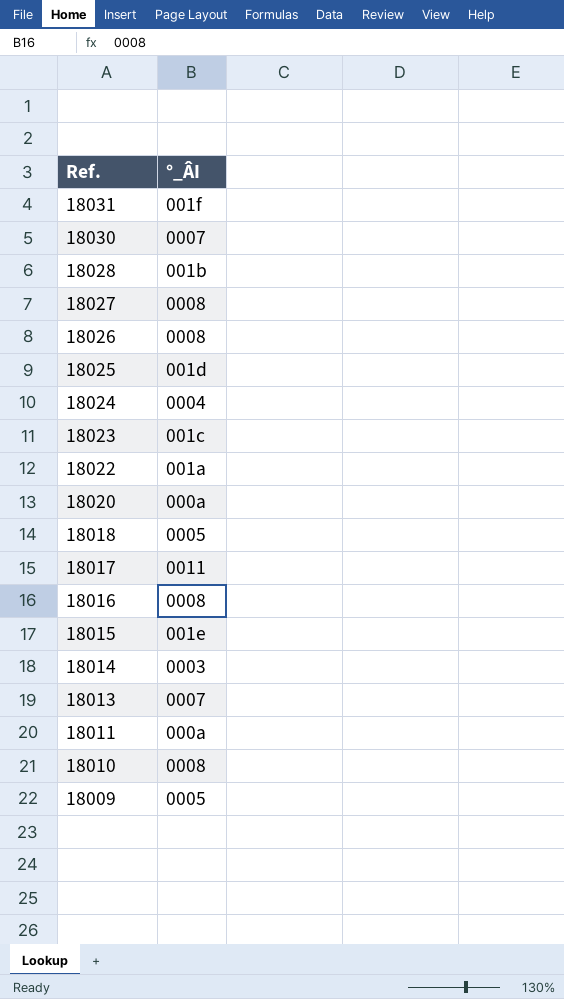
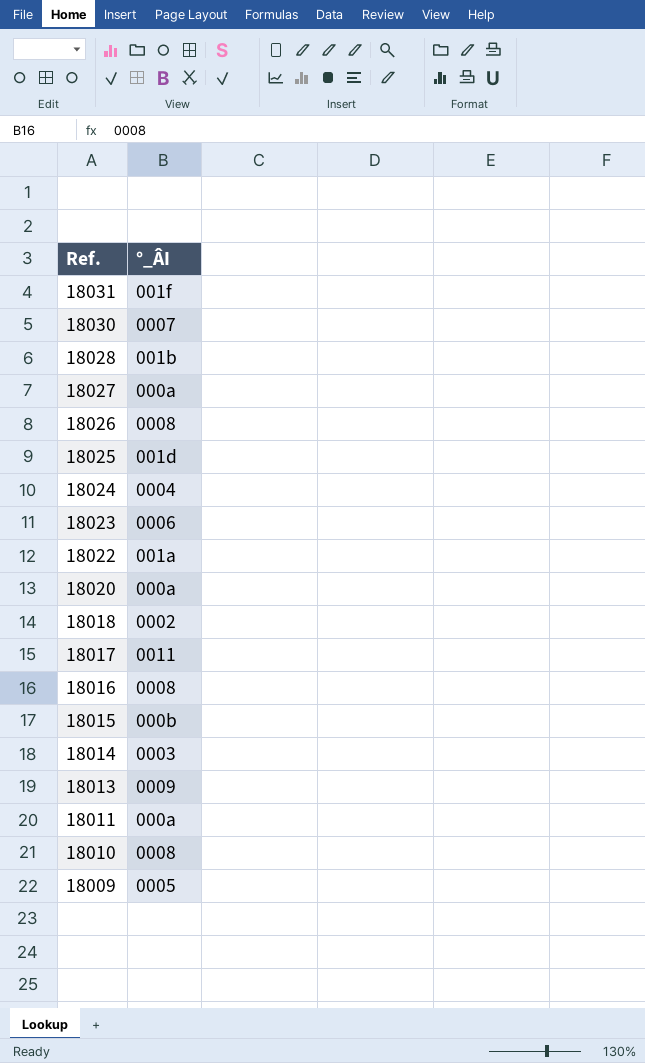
18027 | °_ÂI: 0008 -> 000a
18023 | °_ÂI: 001c -> 0006
18018 | °_ÂI: 0005 -> 0002
18015 | °_ÂI: 001e -> 000b
18013 | °_ÂI: 0007 -> 0009

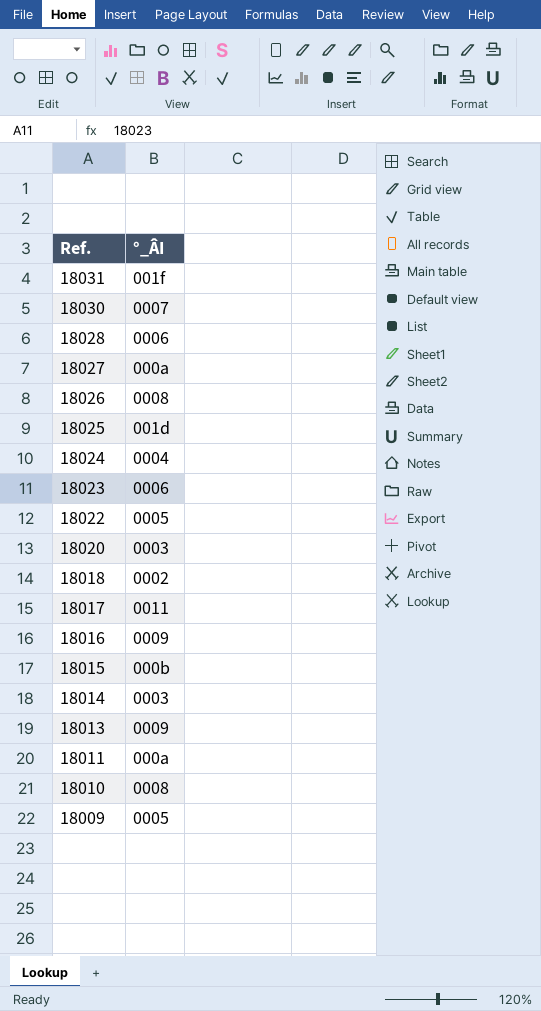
18028 | °_ÂI: 001b -> 0006
18022 | °_ÂI: 001a -> 0005
18020 | °_ÂI: 000a -> 0003
18016 | °_ÂI: 0008 -> 0009

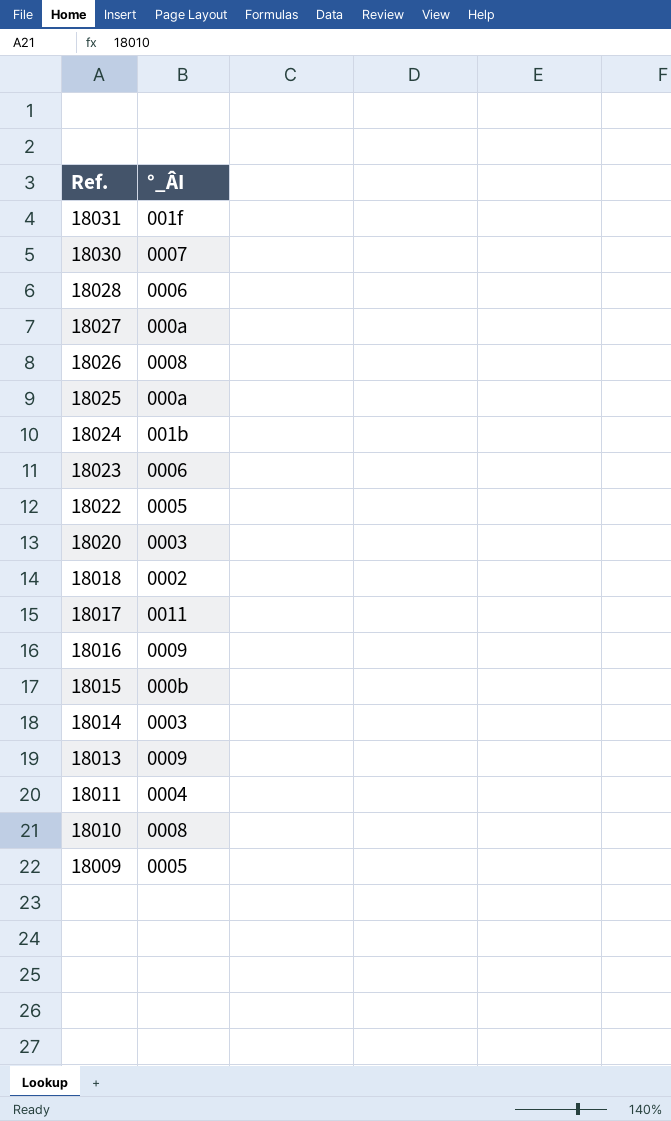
18025 | °_ÂI: 001d -> 000a
18024 | °_ÂI: 0004 -> 001b
18011 | °_ÂI: 000a -> 0004

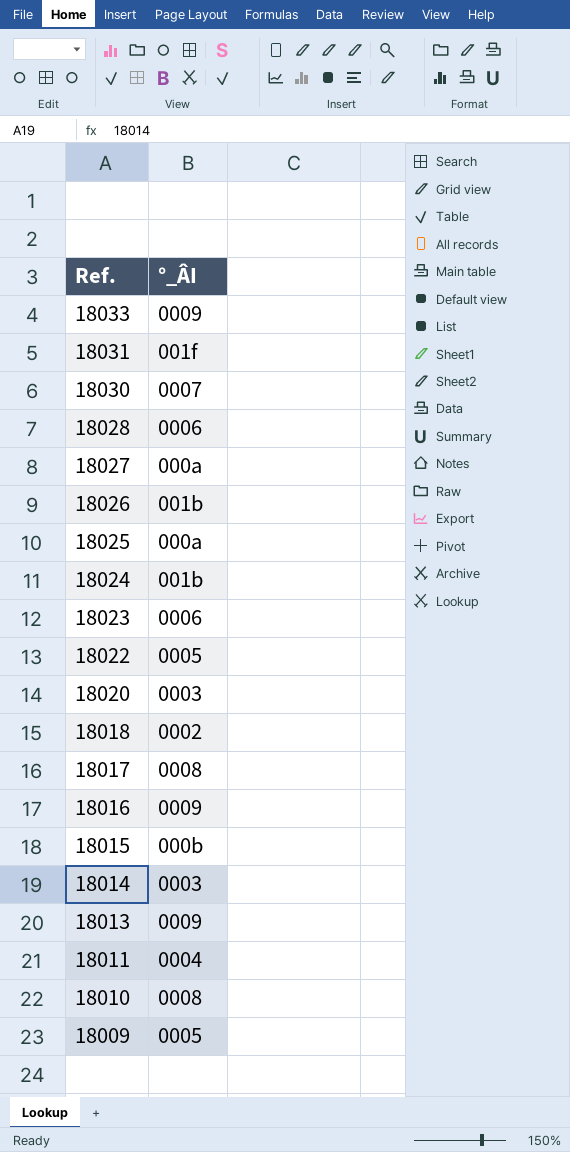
row 18033: none -> 0009
18026 | °_ÂI: 0008 -> 001b
18017 | °_ÂI: 0011 -> 0008

